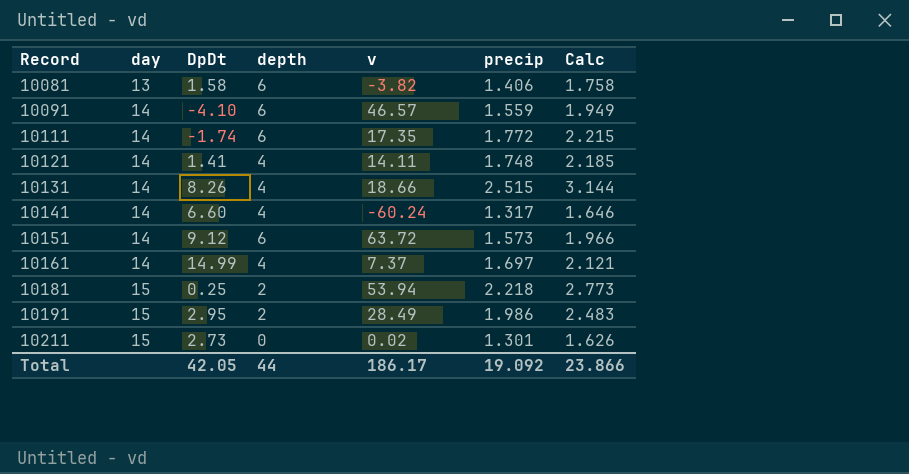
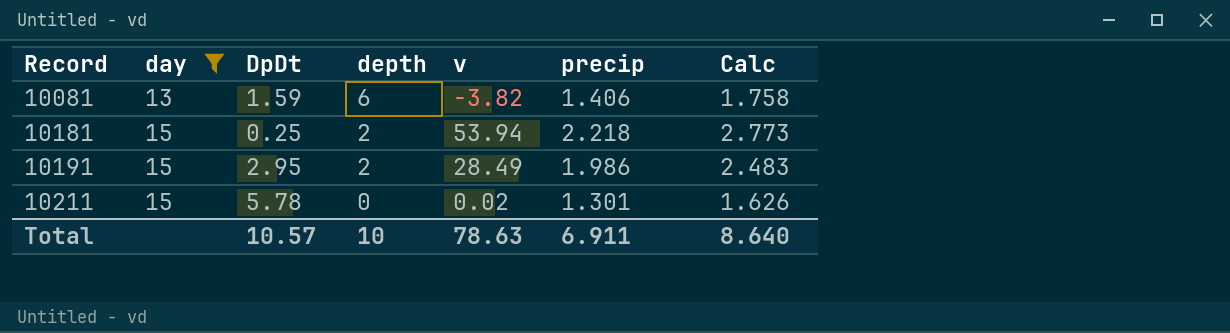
filter: none -> day != 14
10081 | DpDt: 1.58 -> 1.59
10211 | DpDt: 2.73 -> 5.78
Total | DpDt: 42.05 -> 10.57
Total | depth: 44 -> 10
Total | v: 186.17 -> 78.63
Total | precip: 19.092 -> 6.911
Total | Calc: 23.866 -> 8.640

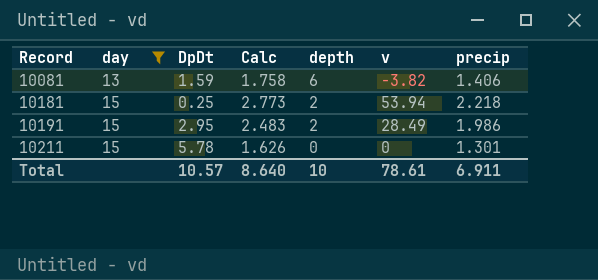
column Calc | position: 7 -> 4
10211 | v: 0.02 -> 0
Total | v: 78.63 -> 78.61

